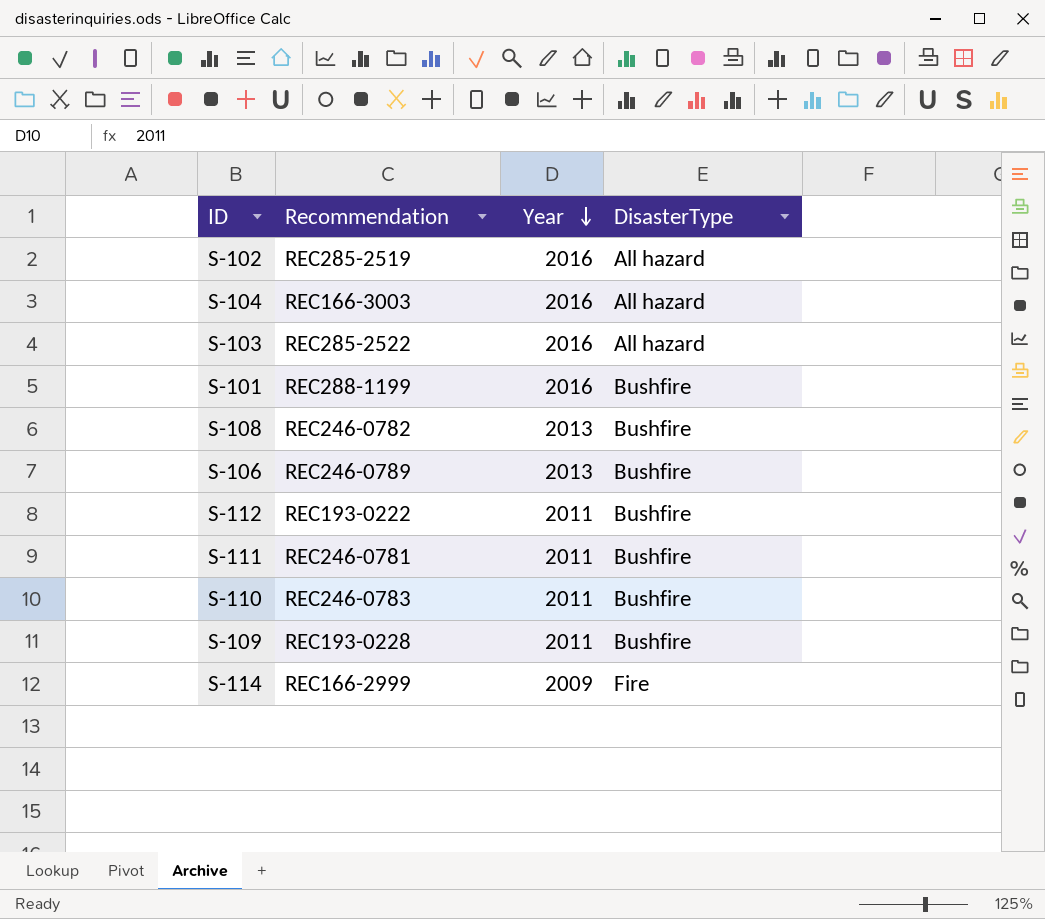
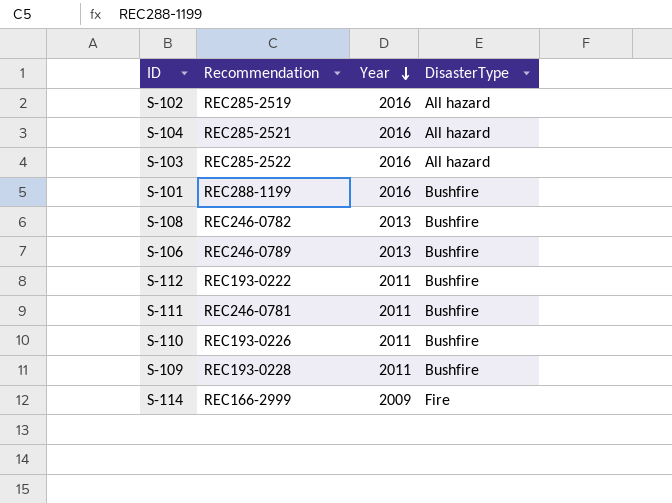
S-104 | Recommendation: REC166-3003 -> REC285-2521
S-110 | Recommendation: REC246-0783 -> REC193-0226

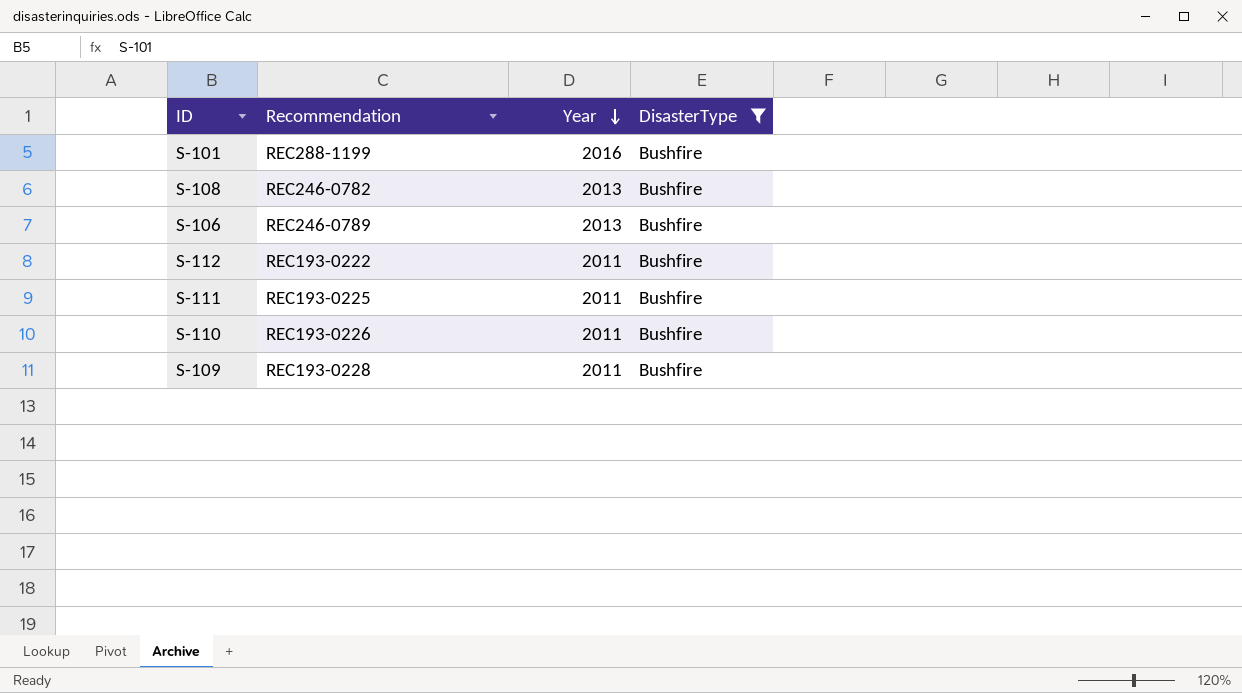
filter: none -> DisasterType = Bushfire
S-111 | Recommendation: REC246-0781 -> REC193-0225

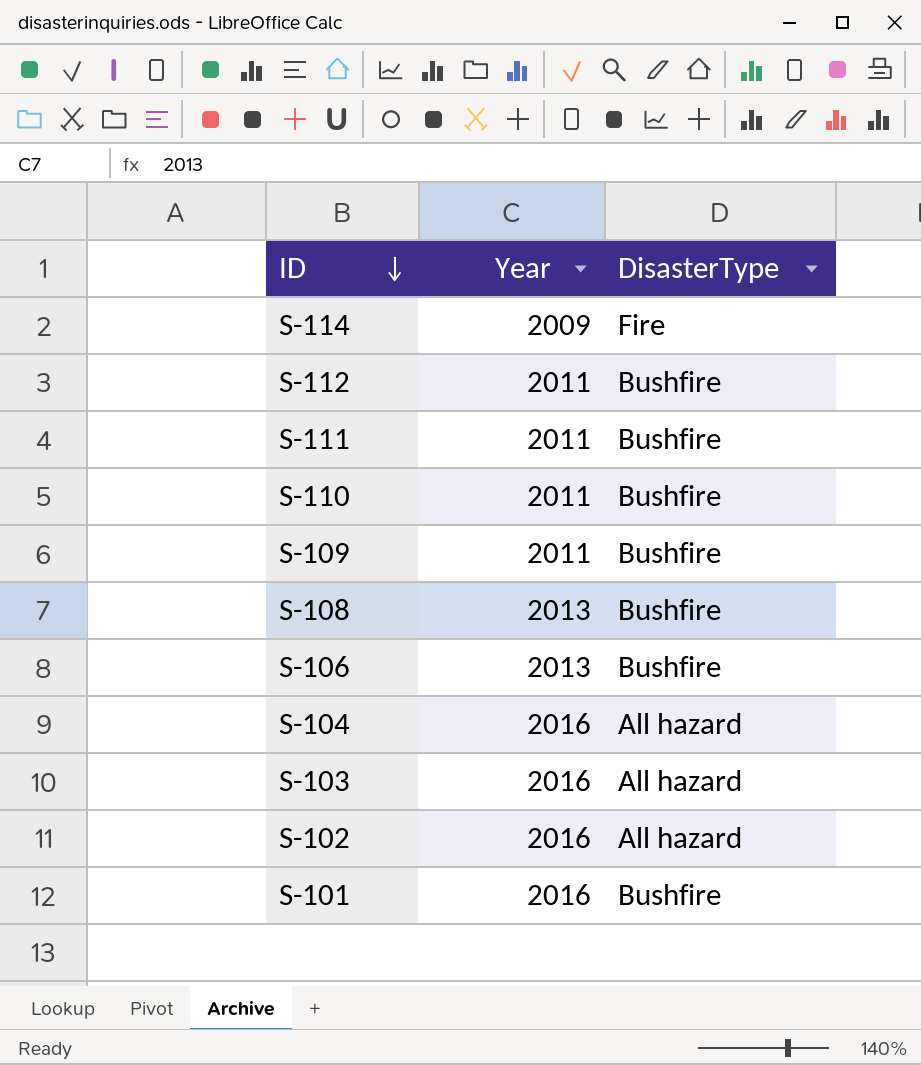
filter: DisasterType = Bushfire -> none
row order: Year descending -> ID descending
column Recommendation | position: 2 -> none

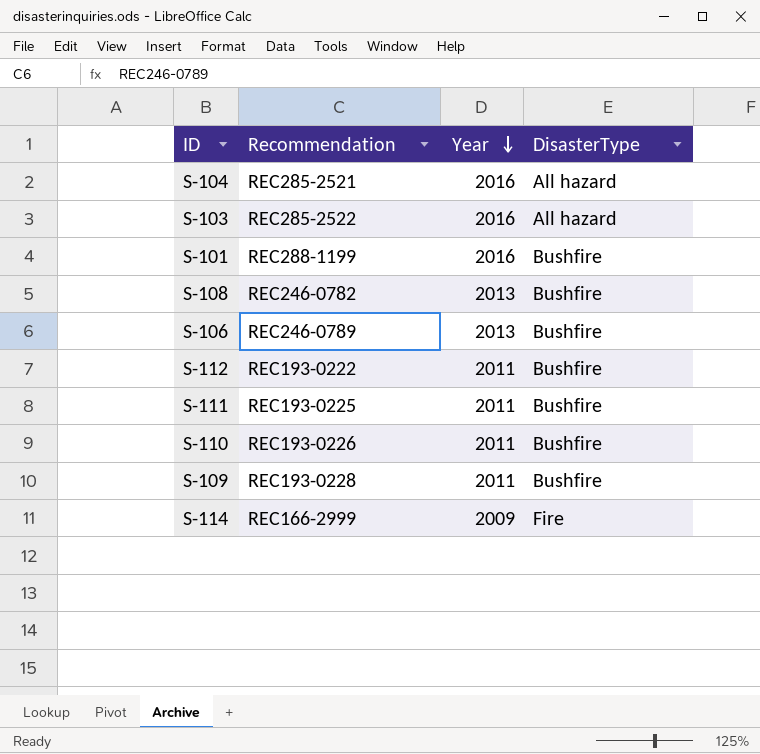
row order: ID descending -> Year descending
column Recommendation | position: none -> 2
row S-102: 2016 | All hazard -> none

